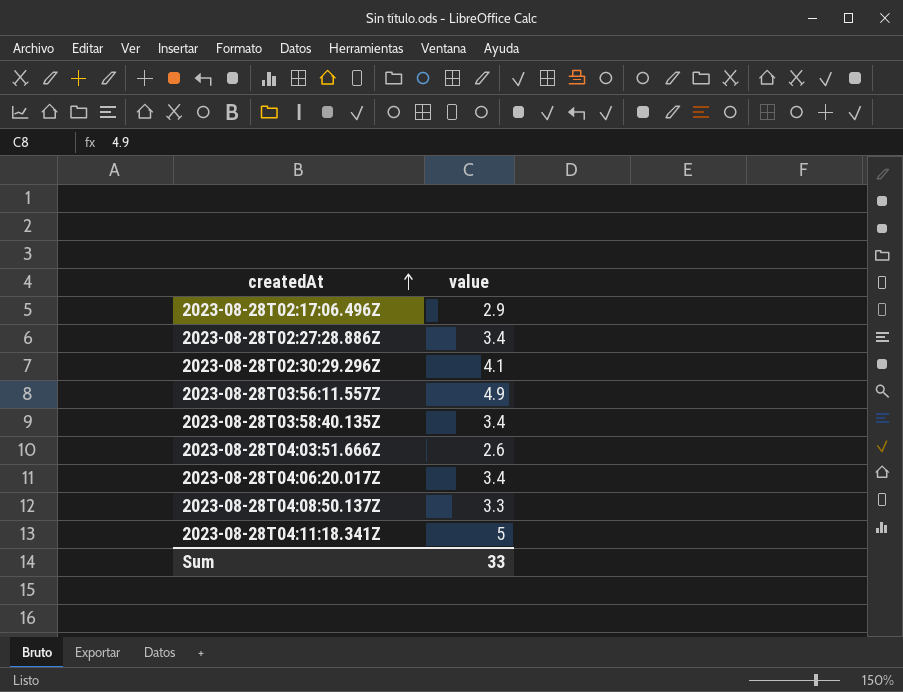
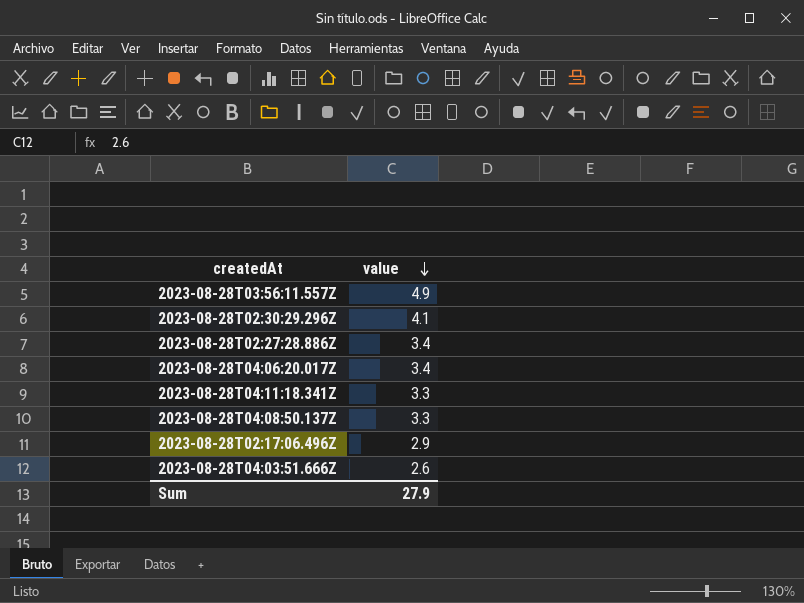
row order: createdAt ascending -> value descending
row 2023-08-28T03:58:40.135Z: 3.4 -> none
2023-08-28T04:11:18.341Z | value: 5 -> 3.3
Sum | value: 33 -> 27.9

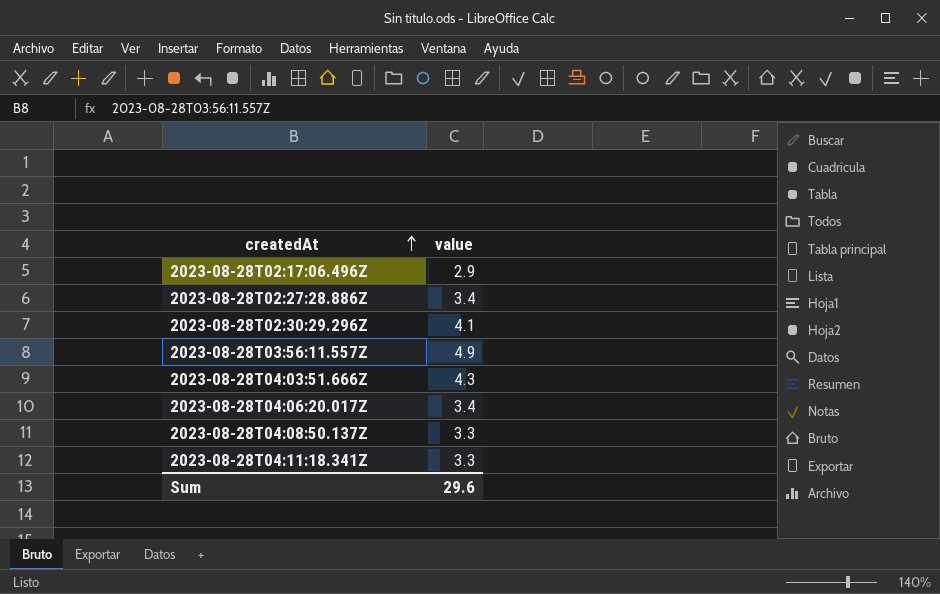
row order: value descending -> createdAt ascending
2023-08-28T04:03:51.666Z | value: 2.6 -> 4.3
Sum | value: 27.9 -> 29.6

